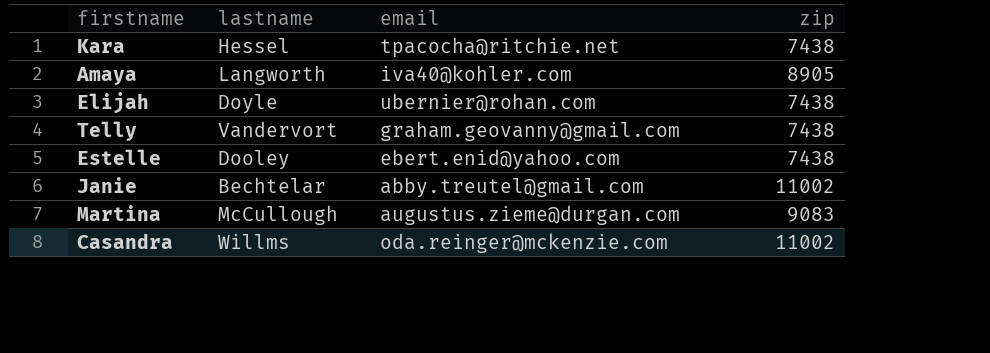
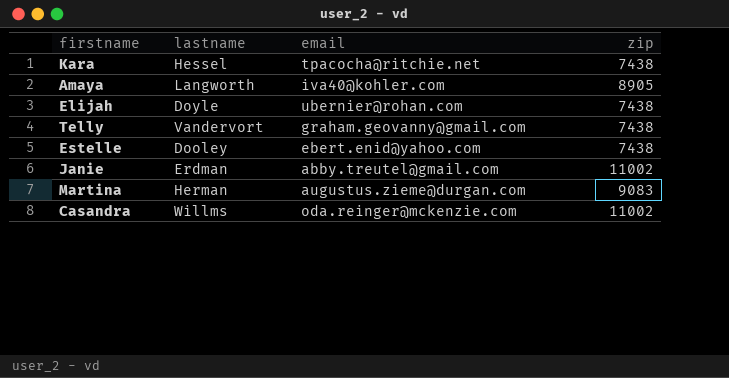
Janie | lastname: Bechtelar -> Erdman
Martina | lastname: McCullough -> Herman

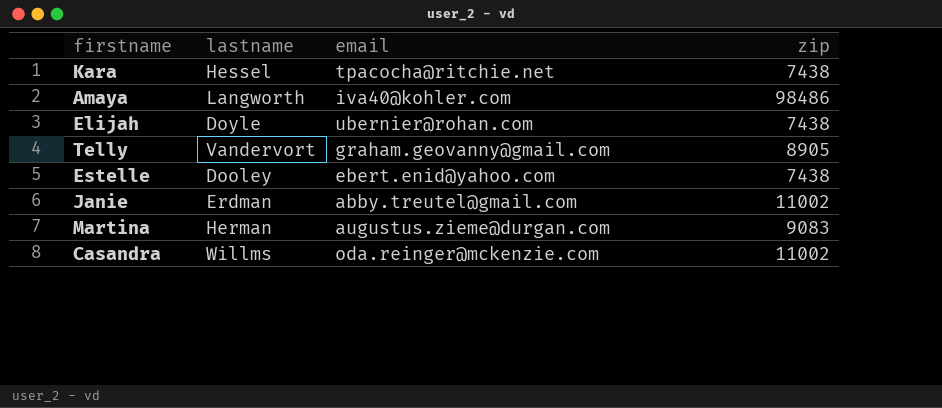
Amaya | zip: 8905 -> 98486
Telly | zip: 7438 -> 8905

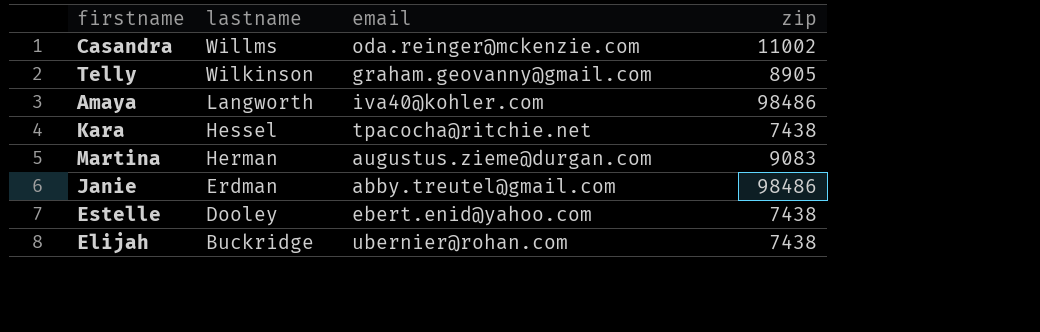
row order: none -> lastname descending
Telly | lastname: Vandervort -> Wilkinson
Janie | zip: 11002 -> 98486
Elijah | lastname: Doyle -> Buckridge

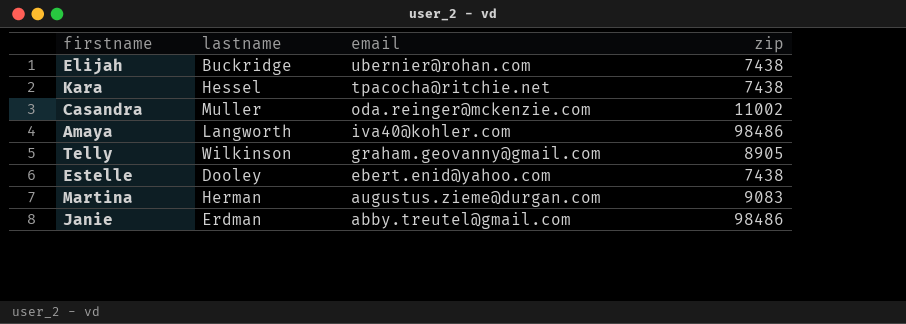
row order: lastname descending -> email descending
Casandra | lastname: Willms -> Muller

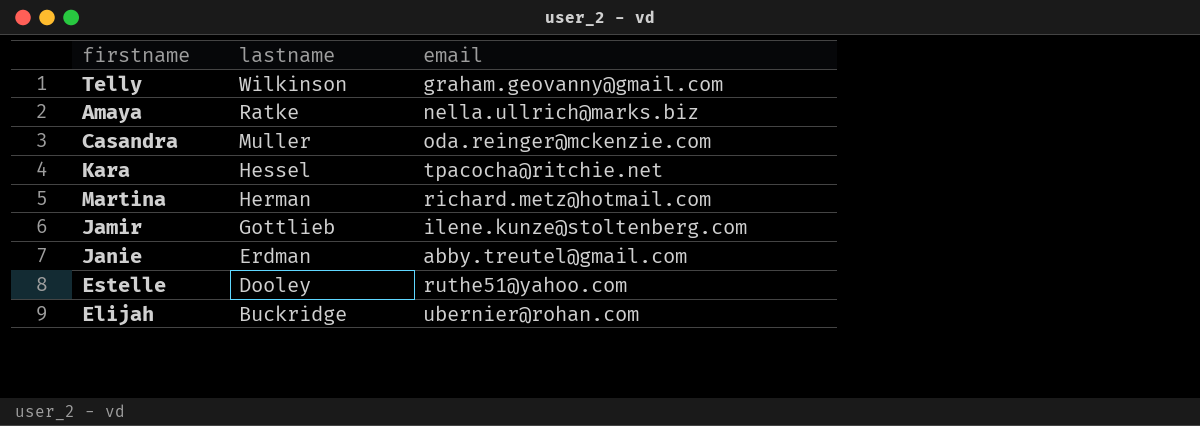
row order: email descending -> lastname descending
column zip | position: 4 -> none
Amaya | lastname: Langworth -> Ratke
Amaya | email: iva40@kohler.com -> nella.ullrich@marks.biz
Martina | email: augustus.zieme@durgan.com -> richard.metz@hotmail.com
row Jamir: none -> Gottlieb | ilene.kunze@stoltenberg.com
Estelle | email: ebert.enid@yahoo.com -> ruthe51@yahoo.com

